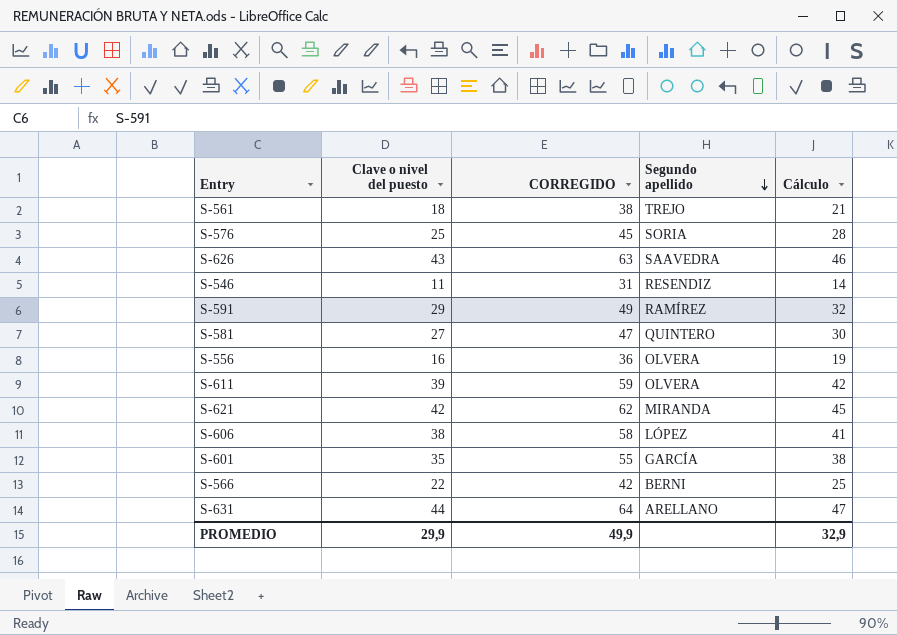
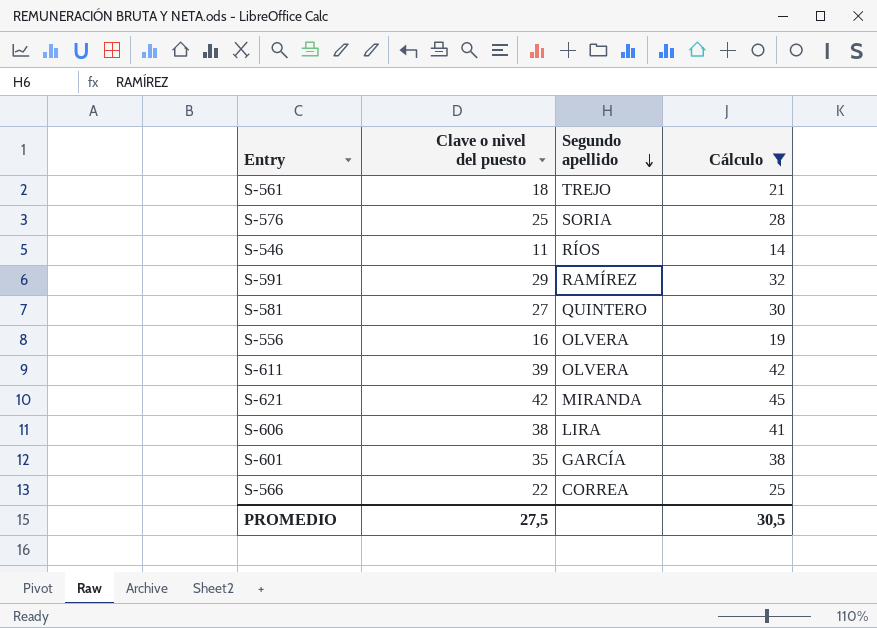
filter: none -> Cálculo <= 45
column CORREGIDO | formula: [Clave o nivel del puesto] + 20 -> none
S-546 | Segundo apellido: RESENDIZ -> RÍOS
S-606 | Segundo apellido: LÓPEZ -> LIRA
S-566 | Segundo apellido: BERNI -> CORREA
PROMEDIO | Clave o nivel del puesto: 29,9 -> 27,5
PROMEDIO | Cálculo: 32,9 -> 30,5

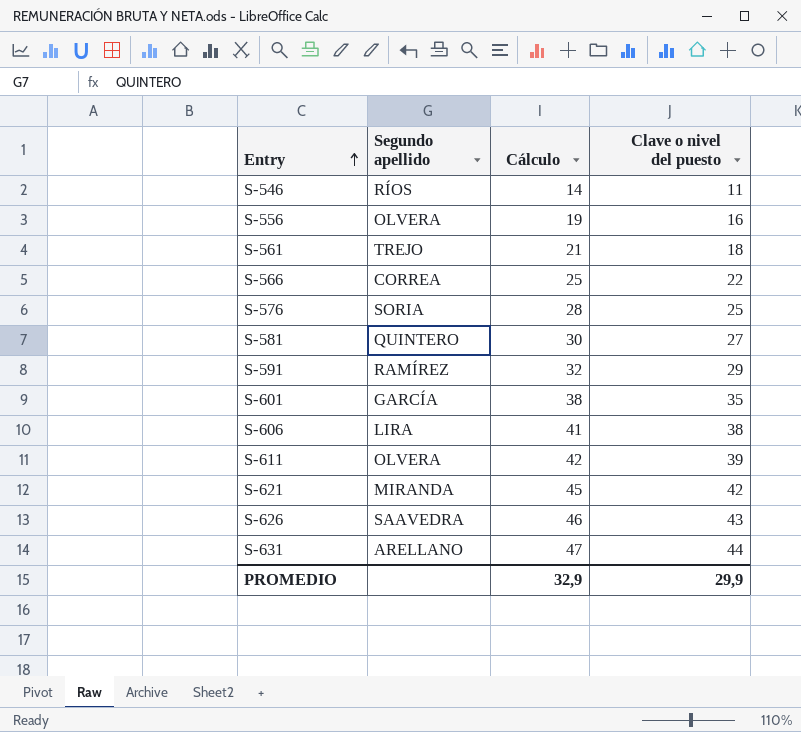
filter: Cálculo <= 45 -> none
row order: Segundo apellido descending -> Entry ascending
column Clave o nivel del puesto | position: 2 -> 4
PROMEDIO | Cálculo: 30,5 -> 32,9
PROMEDIO | Clave o nivel del puesto: 27,5 -> 29,9

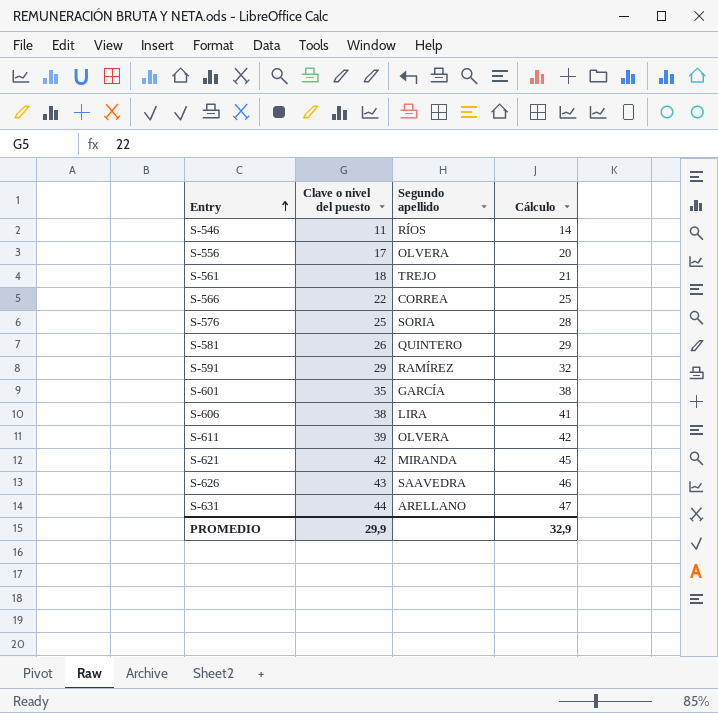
column Clave o nivel del puesto | position: 4 -> 2
S-556 | Clave o nivel del puesto: 16 -> 17
S-556 | Cálculo: 19 -> 20
S-581 | Clave o nivel del puesto: 27 -> 26
S-581 | Cálculo: 30 -> 29

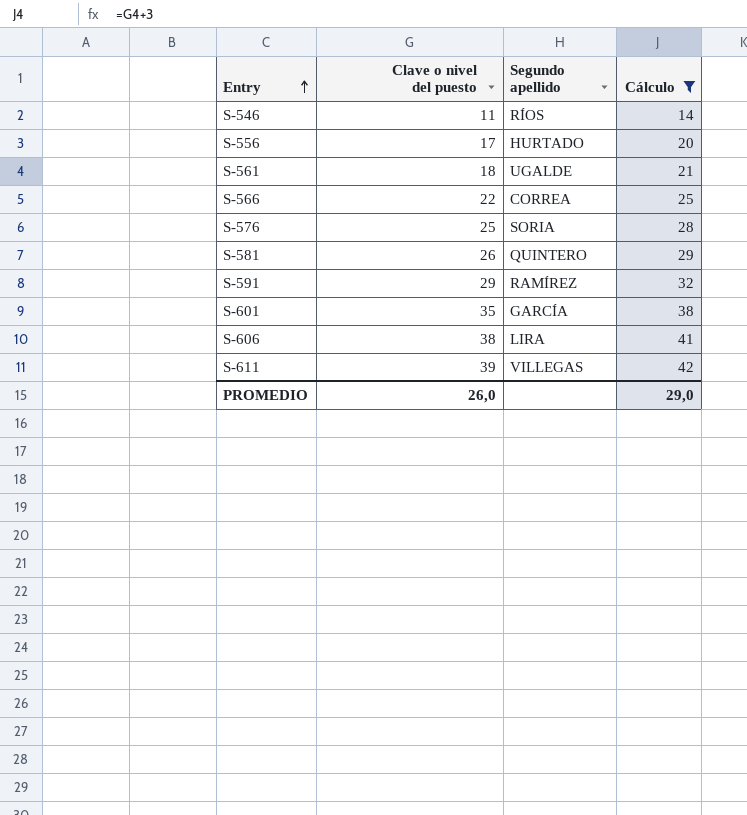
filter: none -> Cálculo <= 42
S-556 | Segundo apellido: OLVERA -> HURTADO
S-561 | Segundo apellido: TREJO -> UGALDE
S-611 | Segundo apellido: OLVERA -> VILLEGAS
PROMEDIO | Clave o nivel del puesto: 29,9 -> 26,0
PROMEDIO | Cálculo: 32,9 -> 29,0

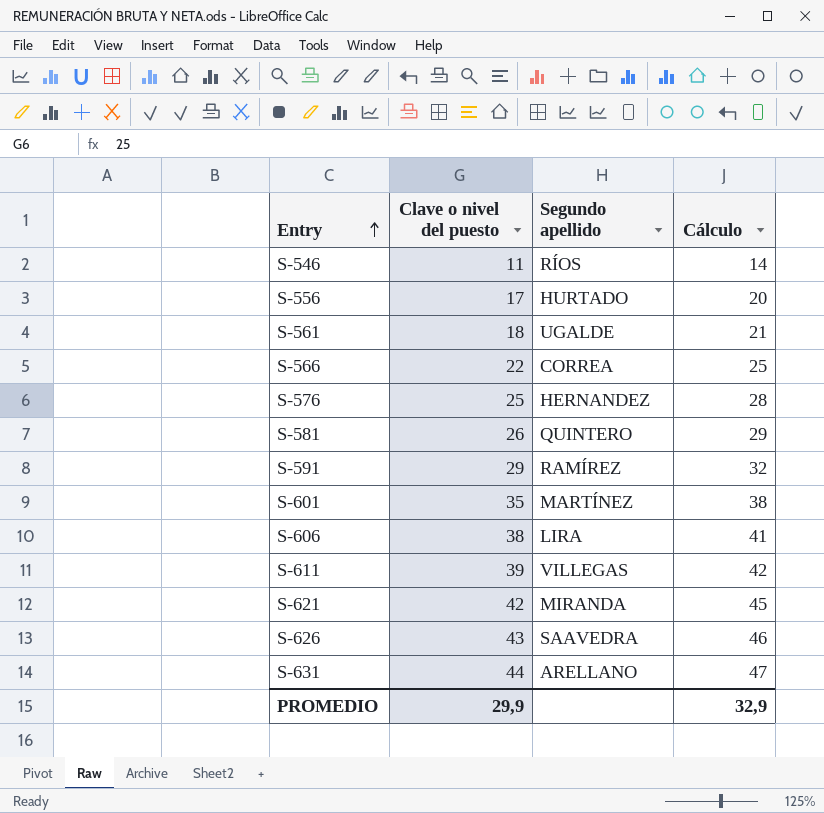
filter: Cálculo <= 42 -> none
S-576 | Segundo apellido: SORIA -> HERNANDEZ
S-601 | Segundo apellido: GARCÍA -> MARTÍNEZ
PROMEDIO | Clave o nivel del puesto: 26,0 -> 29,9
PROMEDIO | Cálculo: 29,0 -> 32,9

